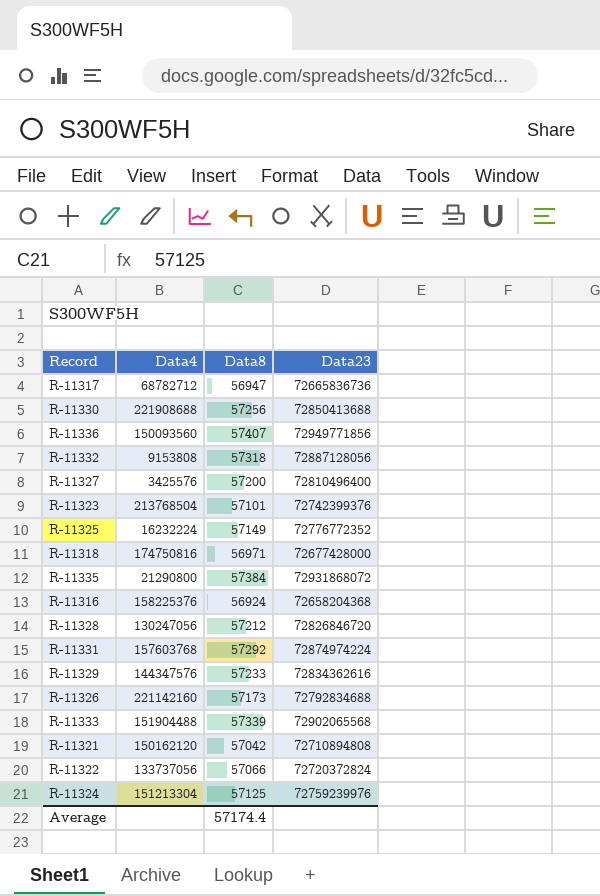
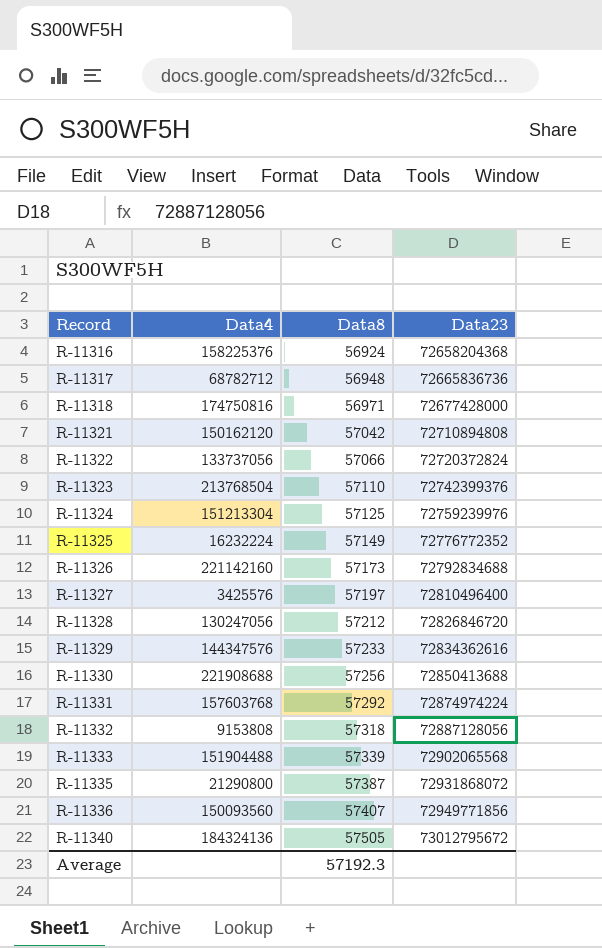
row order: none -> Record ascending
R-11317 | Data8: 56947 -> 56948
R-11323 | Data8: 57101 -> 57110
R-11327 | Data8: 57200 -> 57197
R-11335 | Data8: 57384 -> 57387
row R-11340: none -> 184324136 | 57505 | 73012795672
Average | Data8: 57174.4 -> 57192.3

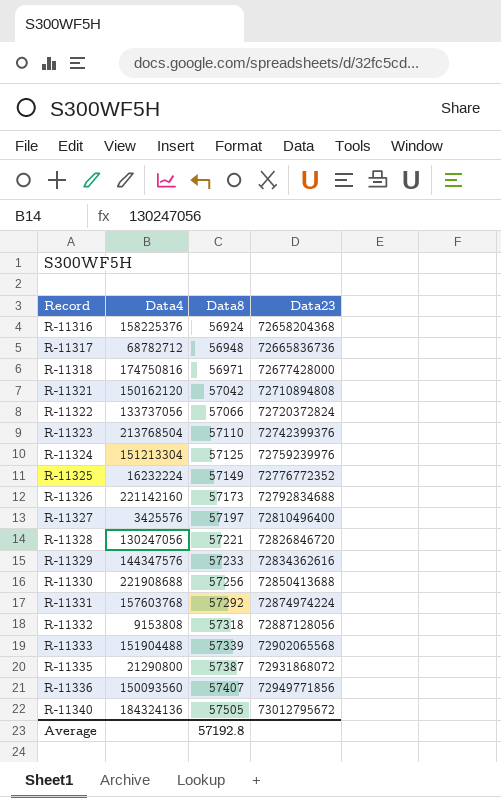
R-11328 | Data8: 57212 -> 57221
Average | Data8: 57192.3 -> 57192.8

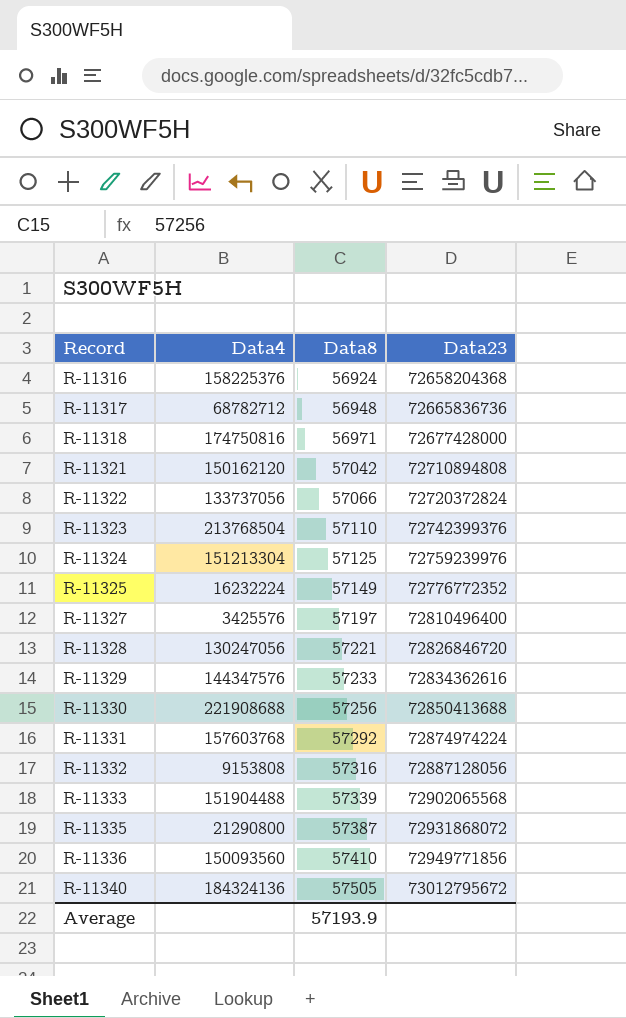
row R-11326: 221142160 | 57173 | 72792834688 -> none
R-11332 | Data8: 57318 -> 57316
R-11336 | Data8: 57407 -> 57410
Average | Data8: 57192.8 -> 57193.9

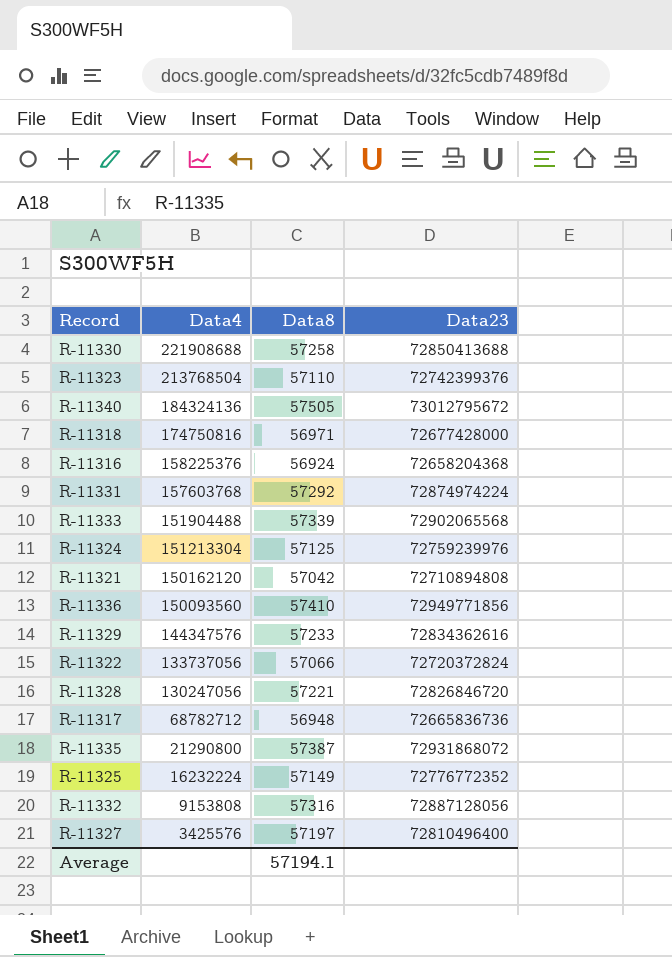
row order: Record ascending -> Data4 descending
R-11330 | Data8: 57256 -> 57258
Average | Data8: 57193.9 -> 57194.1

